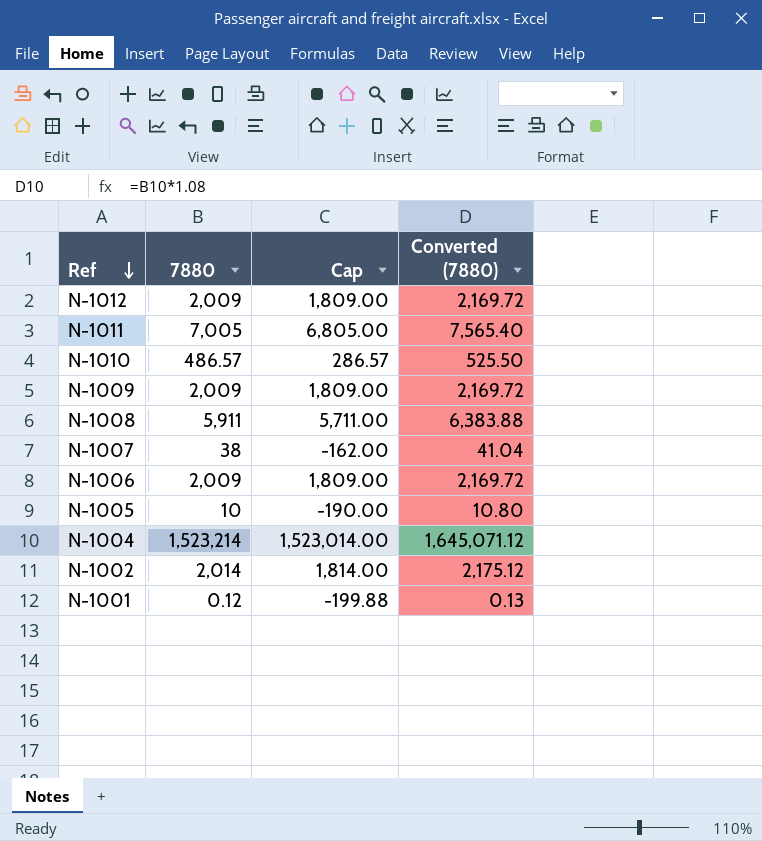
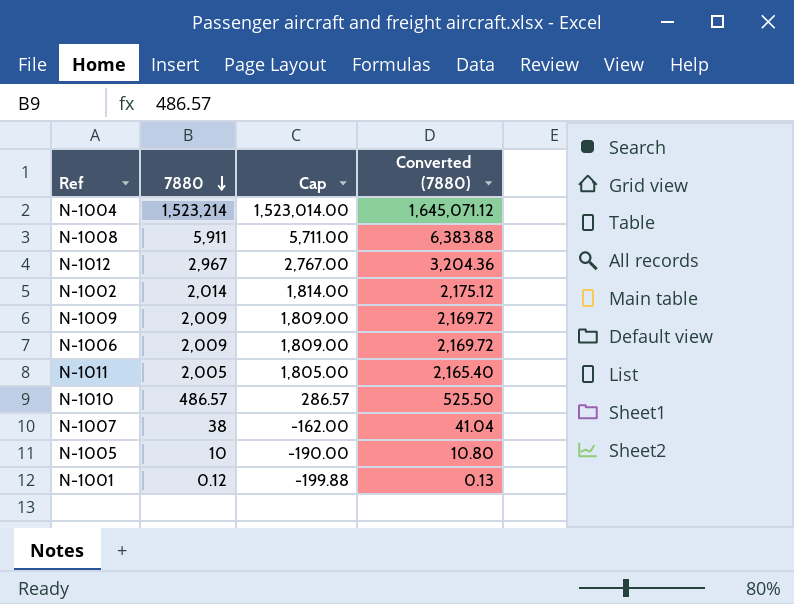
row order: Ref descending -> 7880 descending
N-1012 | 7880: 2,009 -> 2,967
N-1012 | Cap: 1,809.00 -> 2,767.00
N-1012 | Converted (7880): 2,169.72 -> 3,204.36
N-1011 | 7880: 7,005 -> 2,005
N-1011 | Cap: 6,805.00 -> 1,805.00
N-1011 | Converted (7880): 7,565.40 -> 2,165.40

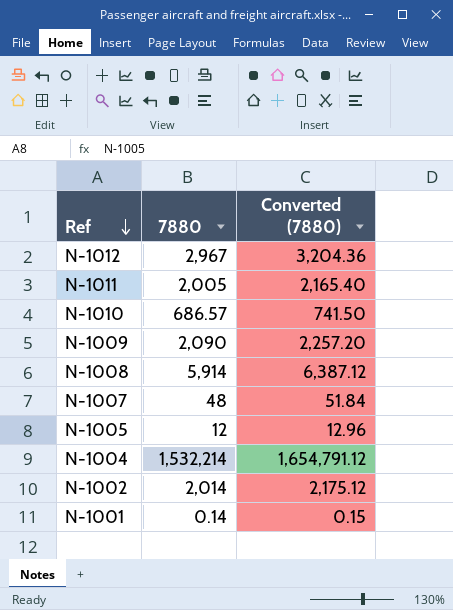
row order: 7880 descending -> Ref descending
column Cap | formula: [7880] - 200 -> none
row N-1006: 2,009 | 1,809.00 | 2,169.72 -> none
N-1010 | 7880: 486.57 -> 686.57
N-1010 | Converted (7880): 525.50 -> 741.50
N-1009 | 7880: 2,009 -> 2,090
N-1009 | Converted (7880): 2,169.72 -> 2,257.20
N-1008 | 7880: 5,911 -> 5,914
N-1008 | Converted (7880): 6,383.88 -> 6,387.12
N-1007 | 7880: 38 -> 48
N-1007 | Converted (7880): 41.04 -> 51.84
N-1005 | 7880: 10 -> 12
N-1005 | Converted (7880): 10.80 -> 12.96
N-1004 | 7880: 1,523,214 -> 1,532,214
N-1004 | Converted (7880): 1,645,071.12 -> 1,654,791.12
N-1001 | 7880: 0.12 -> 0.14
N-1001 | Converted (7880): 0.13 -> 0.15

